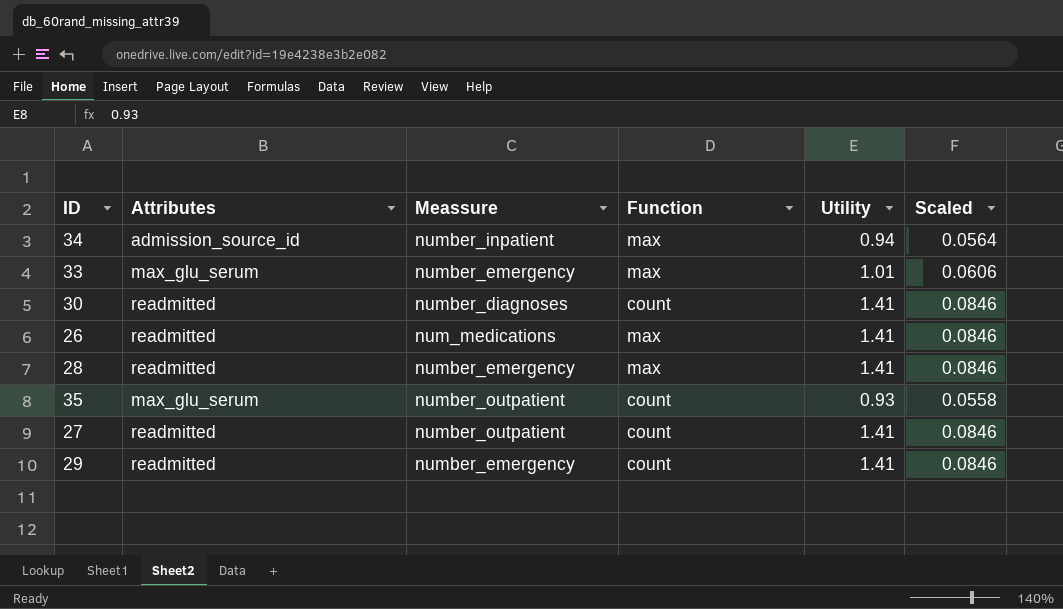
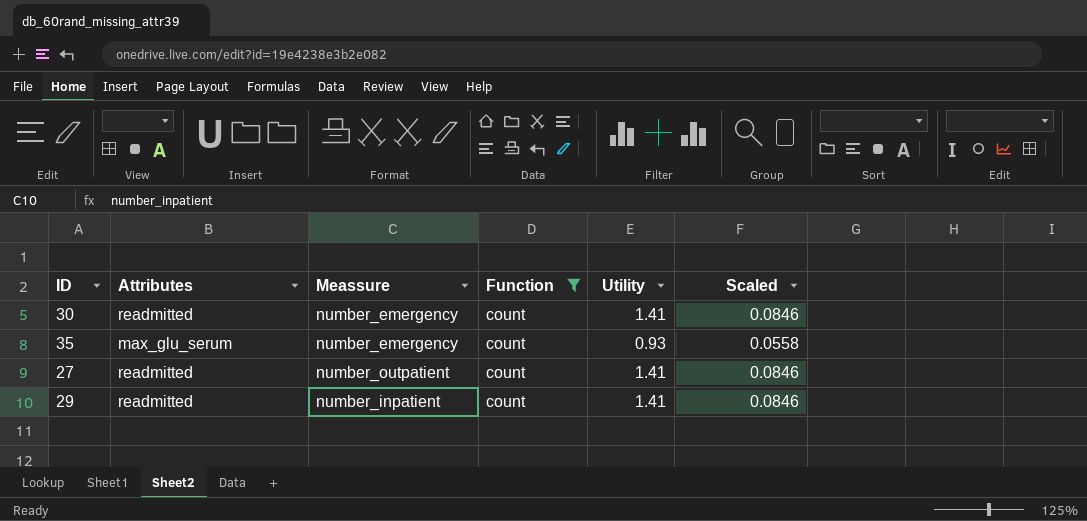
filter: none -> Function = count
30 | Meassure: number_diagnoses -> number_emergency
35 | Meassure: number_outpatient -> number_emergency
29 | Meassure: number_emergency -> number_inpatient

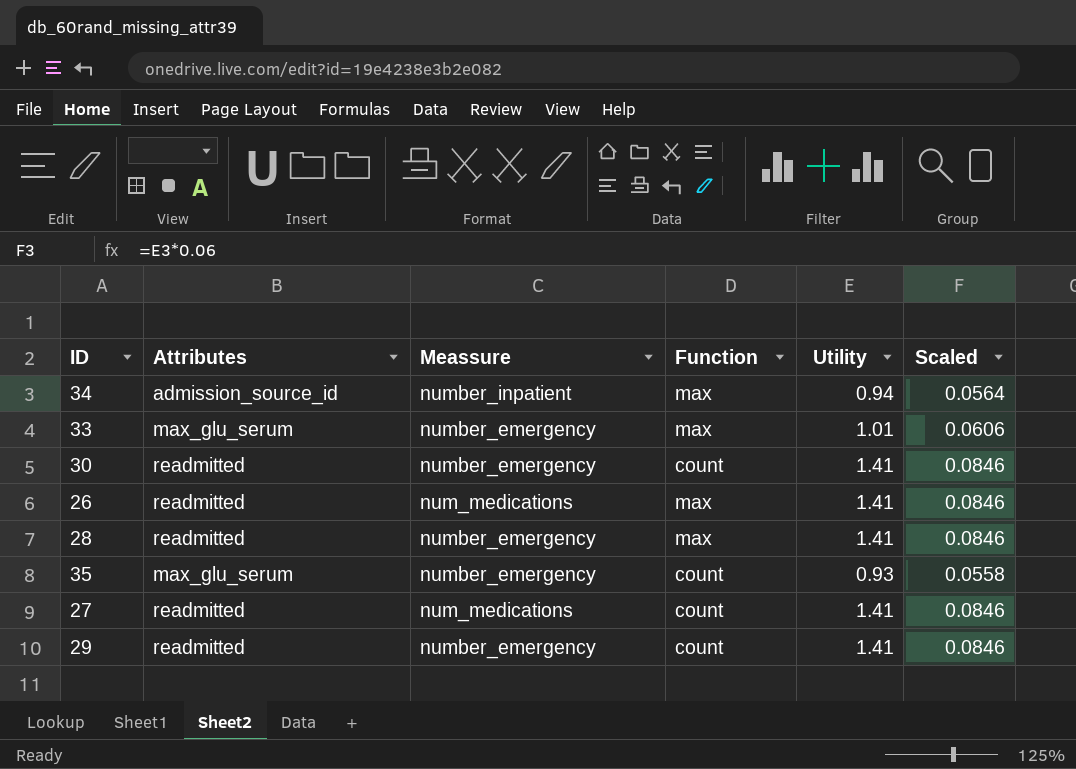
filter: Function = count -> none
27 | Meassure: number_outpatient -> num_medications
29 | Meassure: number_inpatient -> number_emergency

